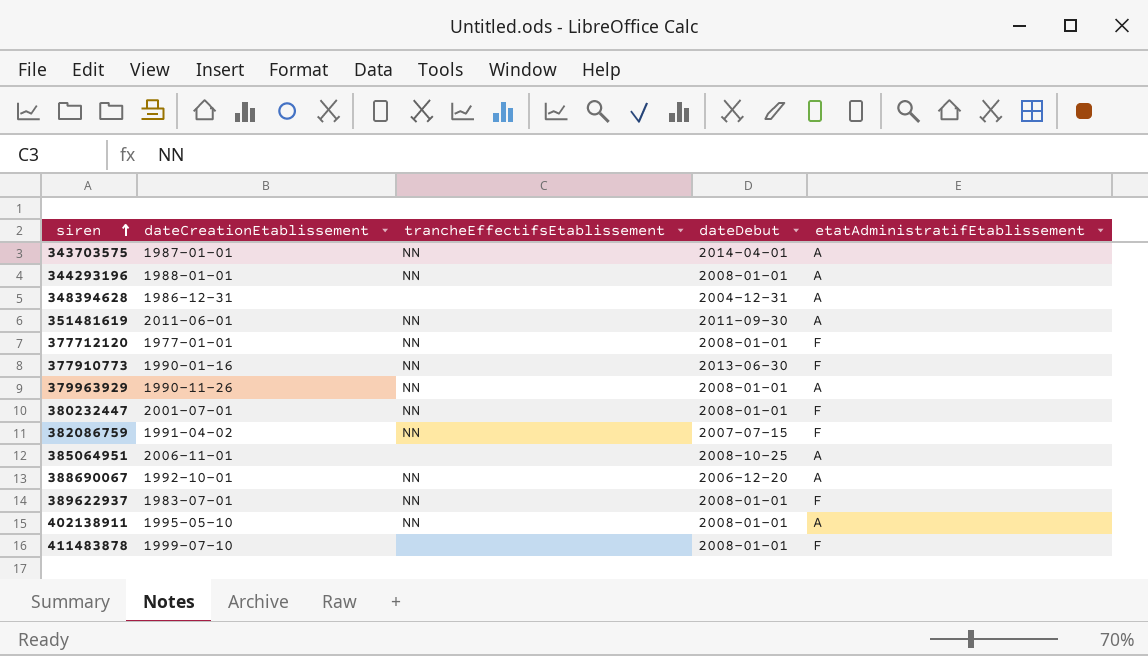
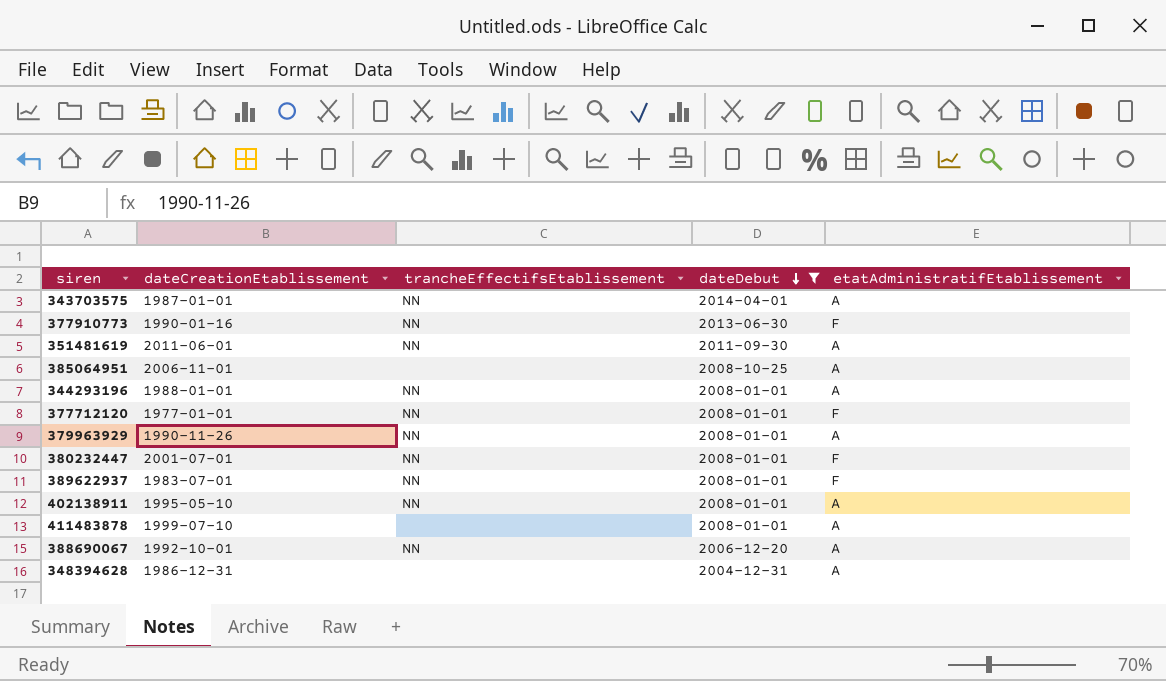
filter: none -> dateDebut != 2007-07-15
row order: siren ascending -> dateDebut descending
411483878 | etatAdministratifEtablissement: F -> A

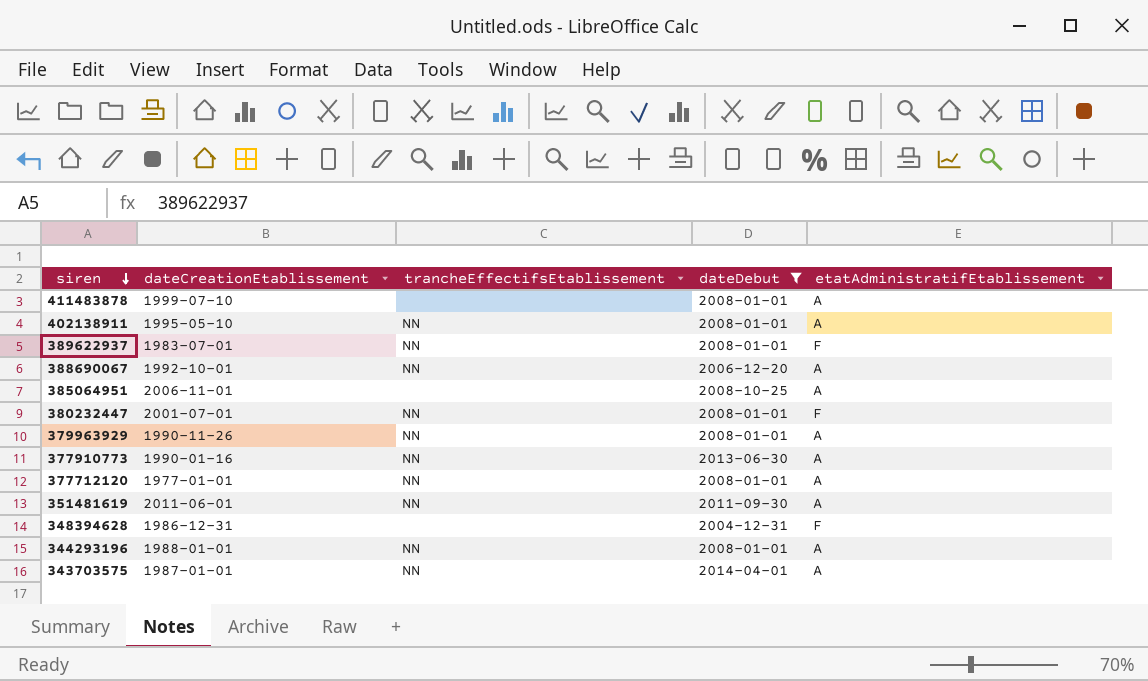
row order: dateDebut descending -> siren descending
377910773 | etatAdministratifEtablissement: F -> A
377712120 | etatAdministratifEtablissement: F -> A
348394628 | etatAdministratifEtablissement: A -> F

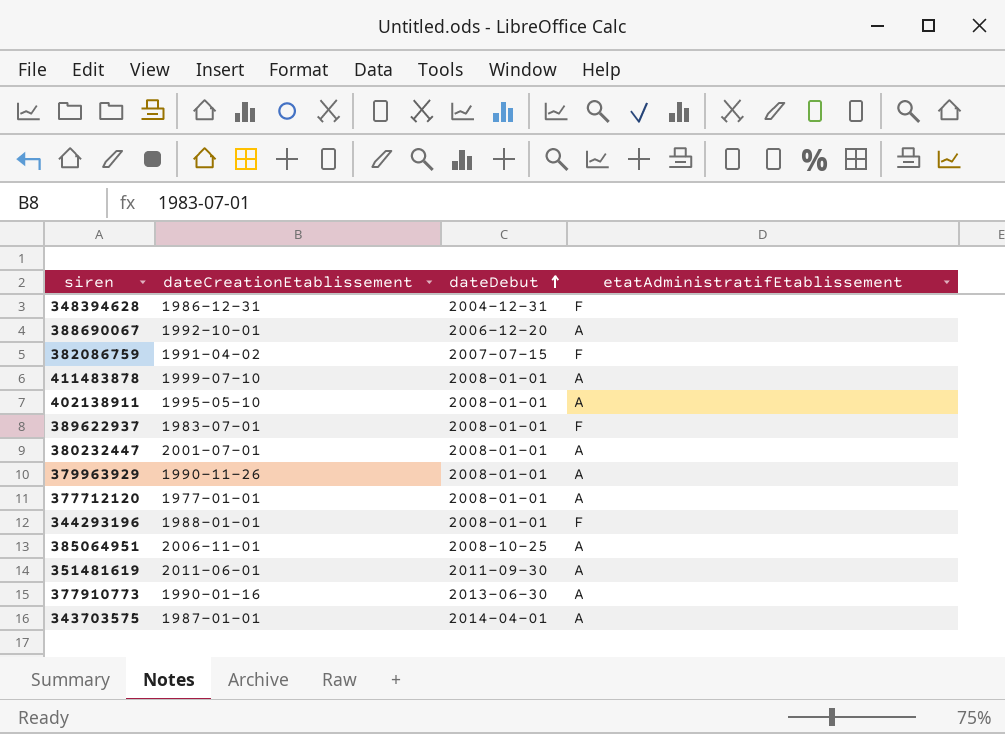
filter: dateDebut != 2007-07-15 -> none
row order: siren descending -> dateDebut ascending
column trancheEffectifsEtablissement | position: 3 -> none
380232447 | etatAdministratifEtablissement: F -> A
344293196 | etatAdministratifEtablissement: A -> F

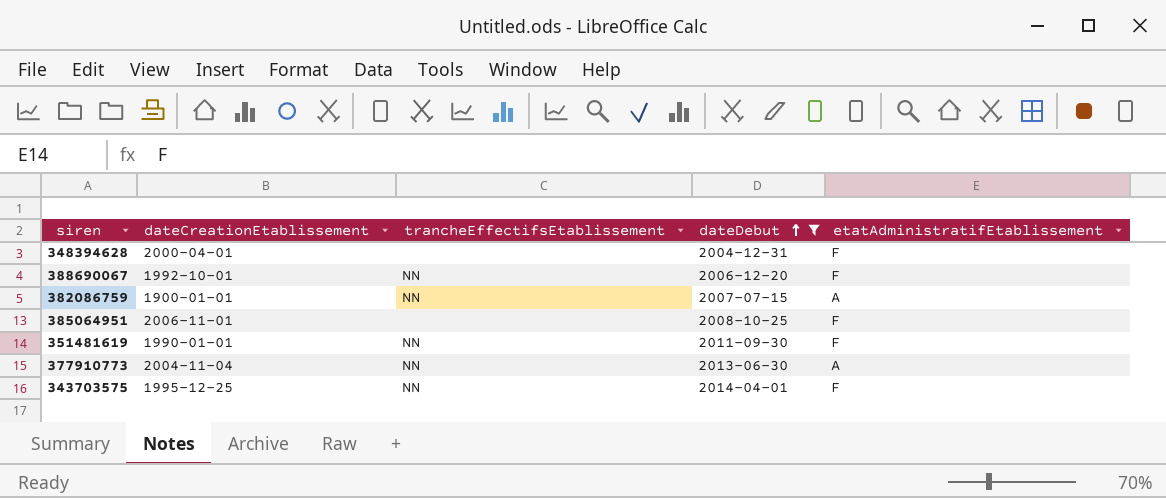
filter: none -> dateDebut != 2008-01-01
column trancheEffectifsEtablissement | position: none -> 3
348394628 | dateCreationEtablissement: 1986-12-31 -> 2000-04-01
388690067 | etatAdministratifEtablissement: A -> F
382086759 | dateCreationEtablissement: 1991-04-02 -> 1900-01-01
382086759 | etatAdministratifEtablissement: F -> A
385064951 | etatAdministratifEtablissement: A -> F
351481619 | dateCreationEtablissement: 2011-06-01 -> 1990-01-01
351481619 | etatAdministratifEtablissement: A -> F
377910773 | dateCreationEtablissement: 1990-01-16 -> 2004-11-04
343703575 | dateCreationEtablissement: 1987-01-01 -> 1995-12-25
343703575 | etatAdministratifEtablissement: A -> F

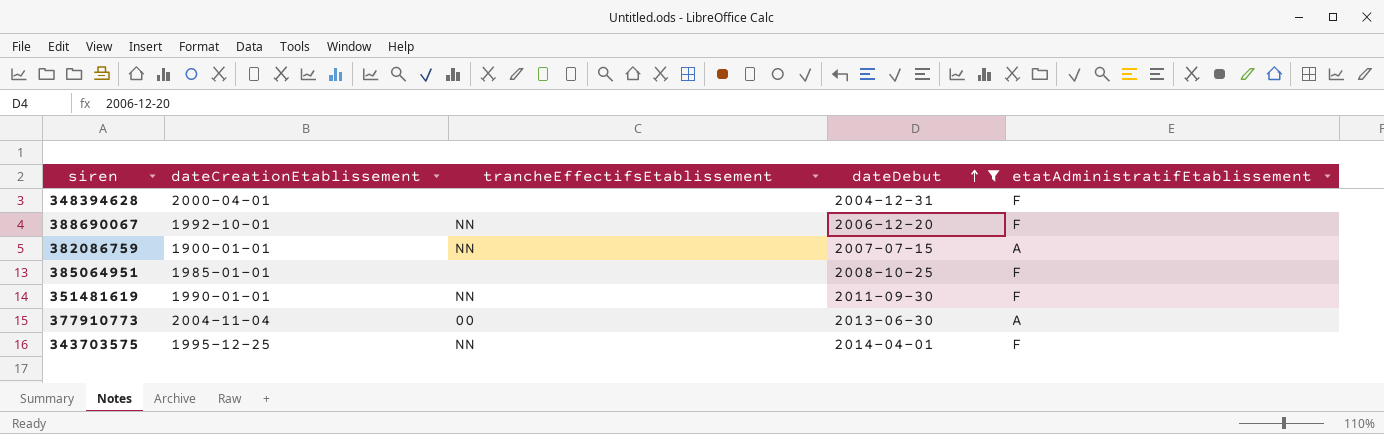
385064951 | dateCreationEtablissement: 2006-11-01 -> 1985-01-01
377910773 | trancheEffectifsEtablissement: NN -> 00

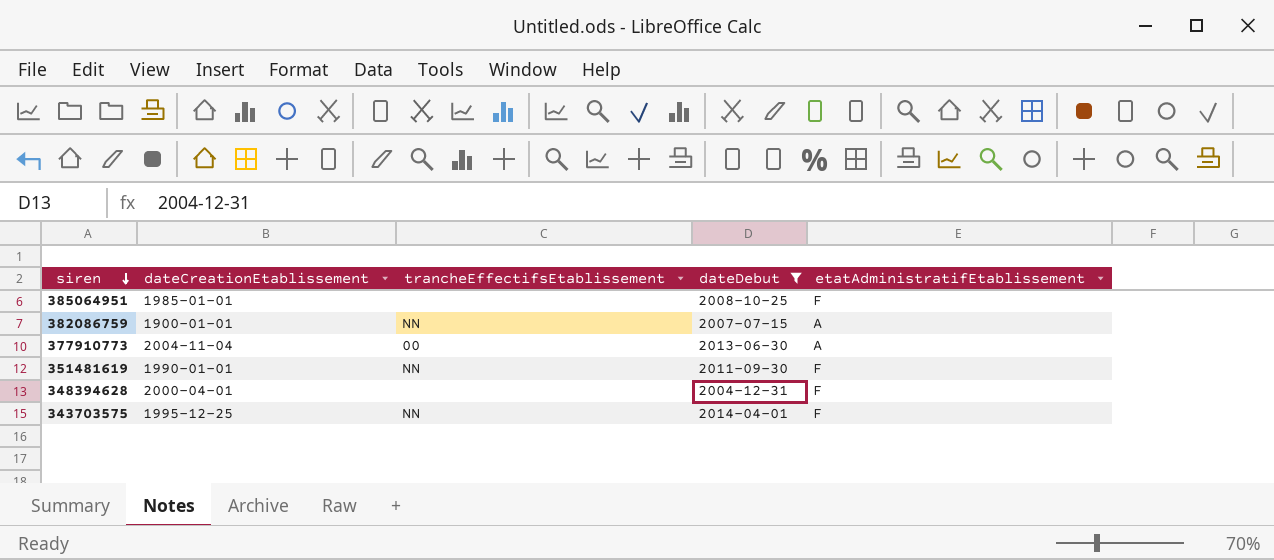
row order: dateDebut ascending -> siren descending
row 388690067: 1992-10-01 | NN | 2006-12-20 | F -> none

